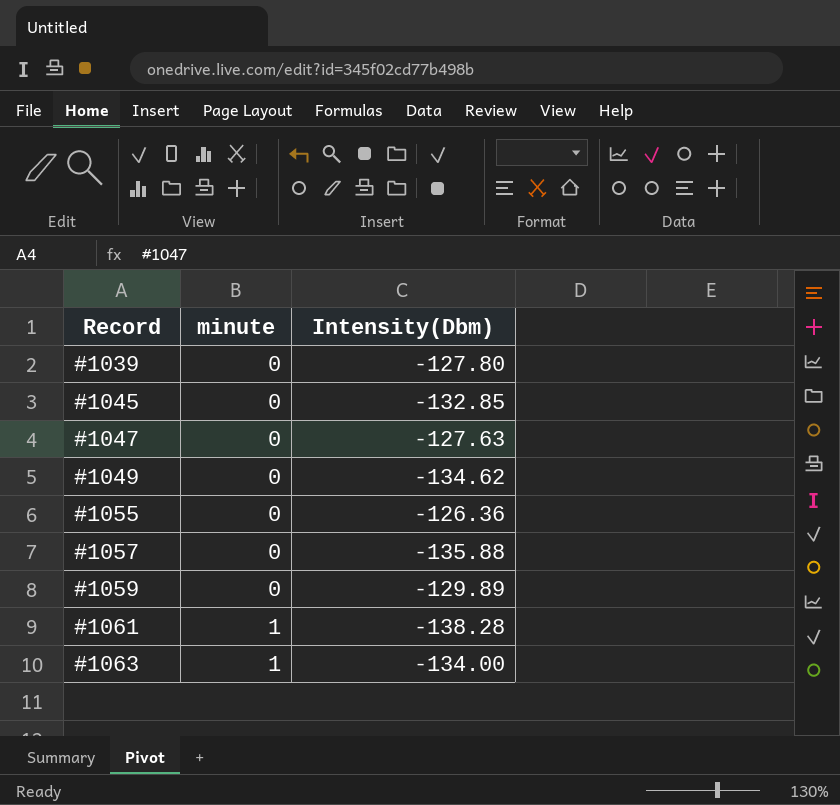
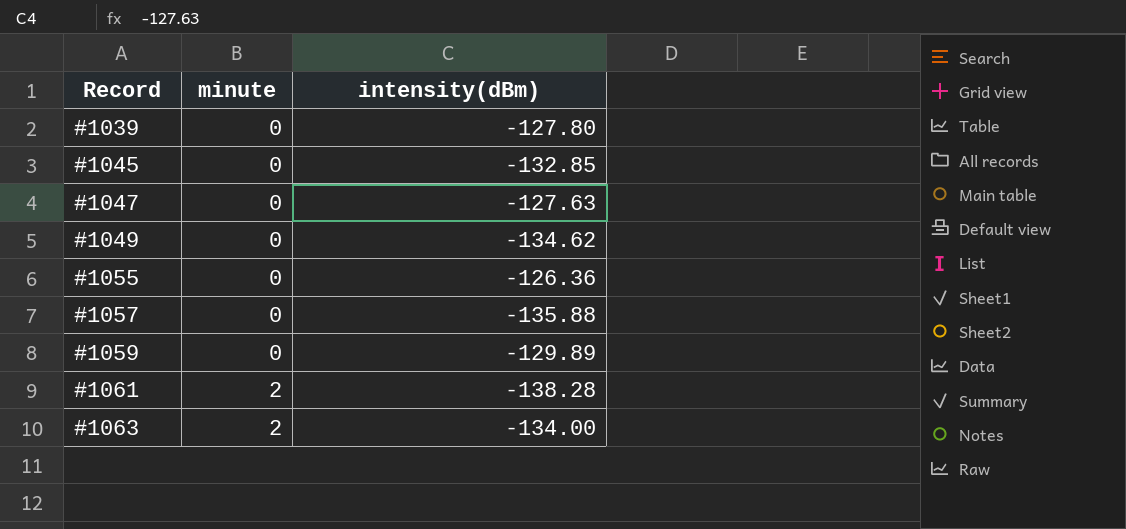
column name: Intensity(Dbm) -> intensity(dBm)
#1061 | minute: 1 -> 2
#1063 | minute: 1 -> 2

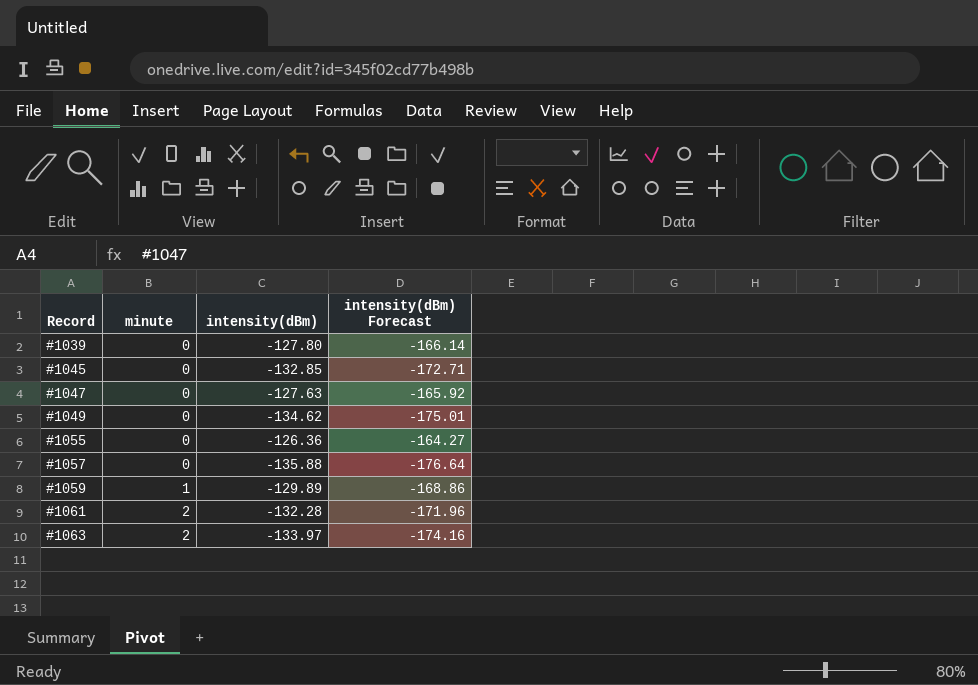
column intensity(dBm) Forecast | formula: none -> [intensity(dBm)] * 1.3
#1059 | minute: 0 -> 1
#1061 | intensity(dBm): -138.28 -> -132.28
#1063 | intensity(dBm): -134.00 -> -133.97

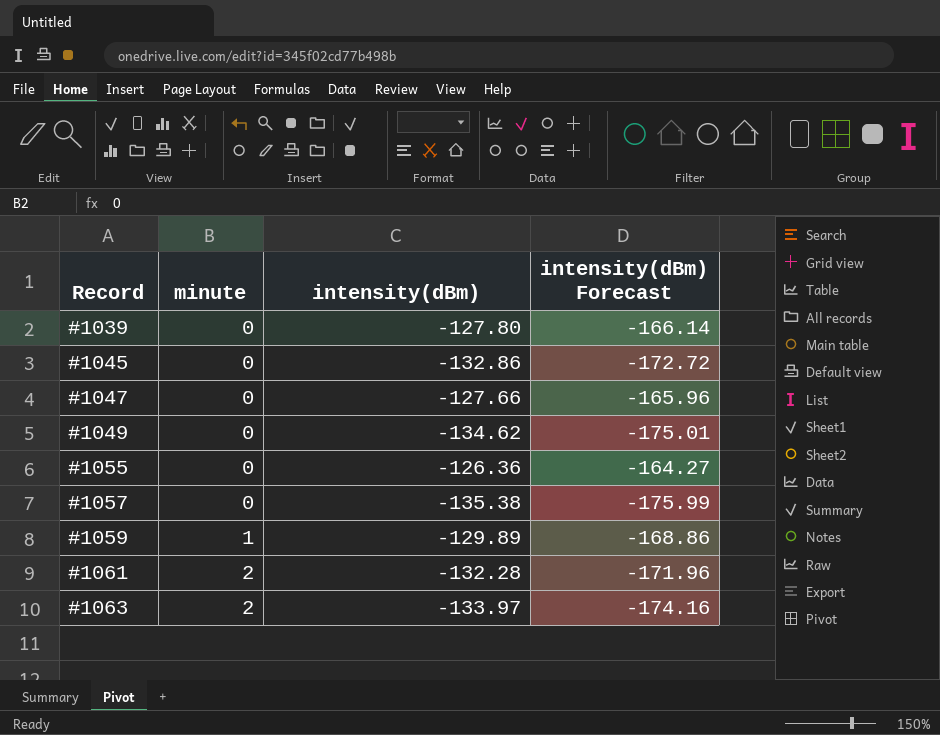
#1045 | intensity(dBm): -132.85 -> -132.86
#1045 | intensity(dBm) Forecast: -172.71 -> -172.72
#1047 | intensity(dBm): -127.63 -> -127.66
#1047 | intensity(dBm) Forecast: -165.92 -> -165.96
#1057 | intensity(dBm): -135.88 -> -135.38
#1057 | intensity(dBm) Forecast: -176.64 -> -175.99

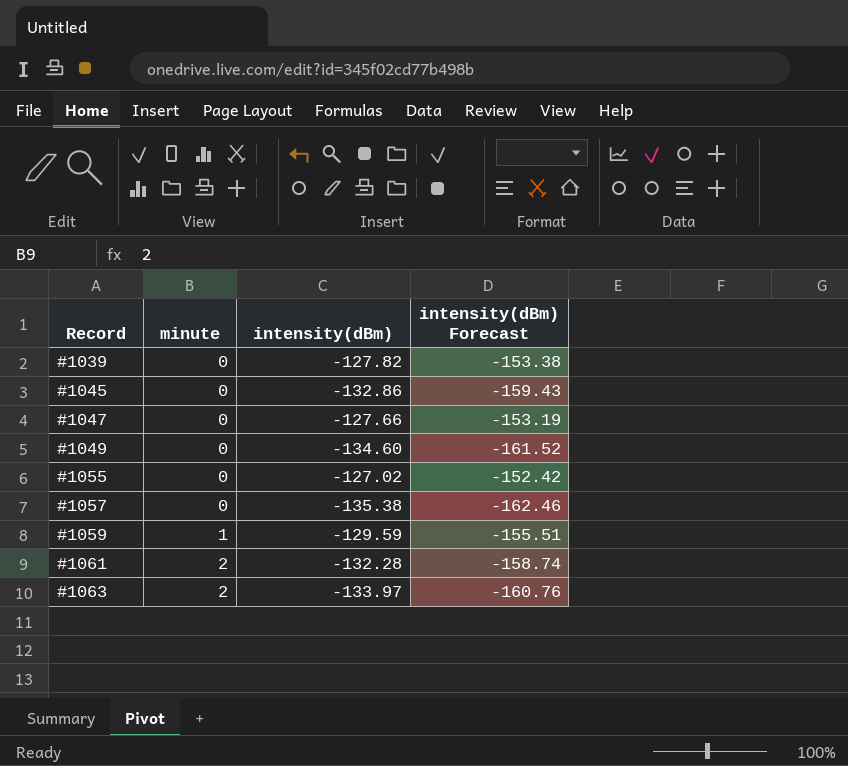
column intensity(dBm) Forecast | formula: [intensity(dBm)] * 1.3 -> [intensity(dBm)] * 1.2
#1039 | intensity(dBm): -127.80 -> -127.82
#1049 | intensity(dBm): -134.62 -> -134.60
#1055 | intensity(dBm): -126.36 -> -127.02
#1059 | intensity(dBm): -129.89 -> -129.59

